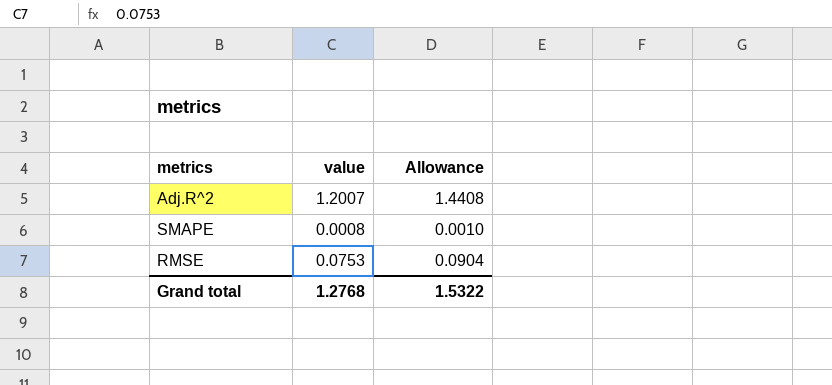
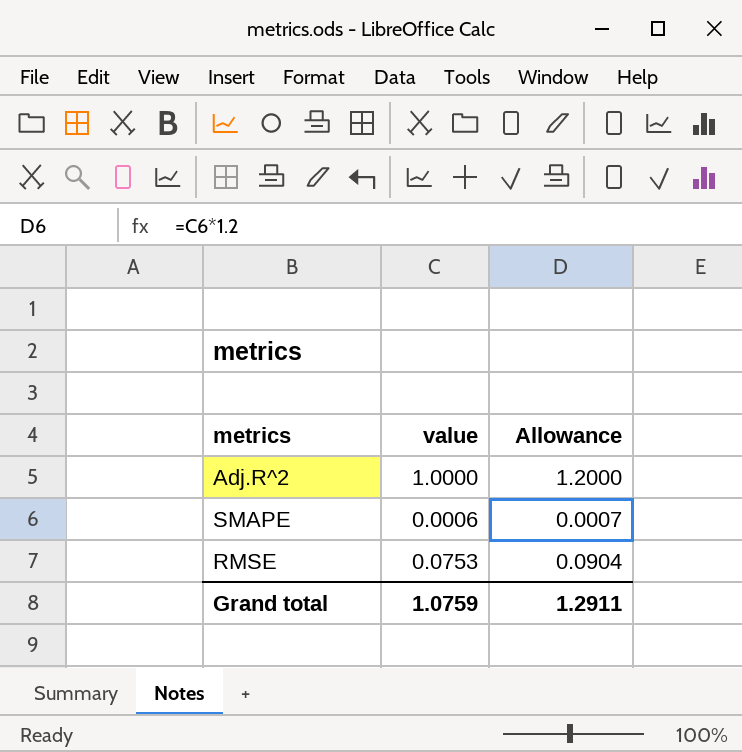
Adj.R^2 | value: 1.2007 -> 1.0000
Adj.R^2 | Allowance: 1.4408 -> 1.2000
SMAPE | value: 0.0008 -> 0.0006
SMAPE | Allowance: 0.0010 -> 0.0007
Grand total | value: 1.2768 -> 1.0759
Grand total | Allowance: 1.5322 -> 1.2911

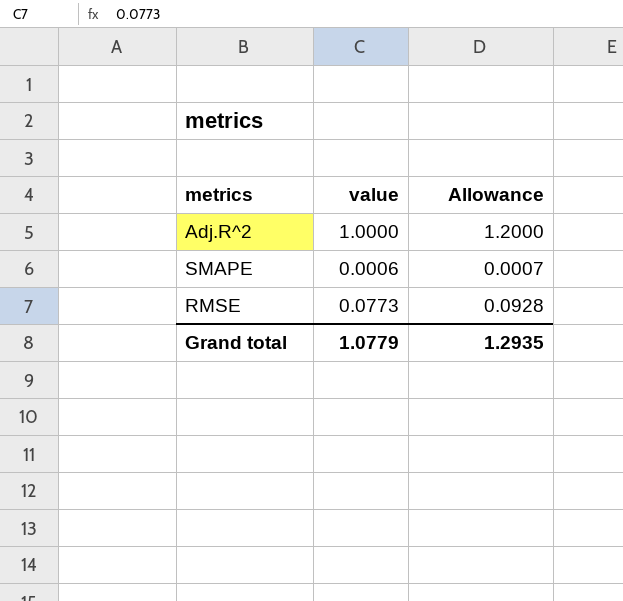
RMSE | value: 0.0753 -> 0.0773
RMSE | Allowance: 0.0904 -> 0.0928
Grand total | value: 1.0759 -> 1.0779
Grand total | Allowance: 1.2911 -> 1.2935

